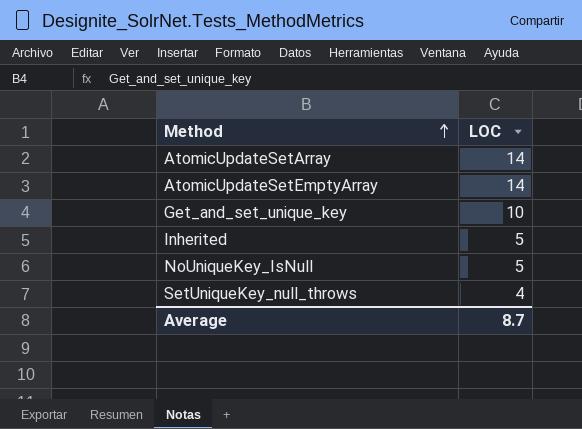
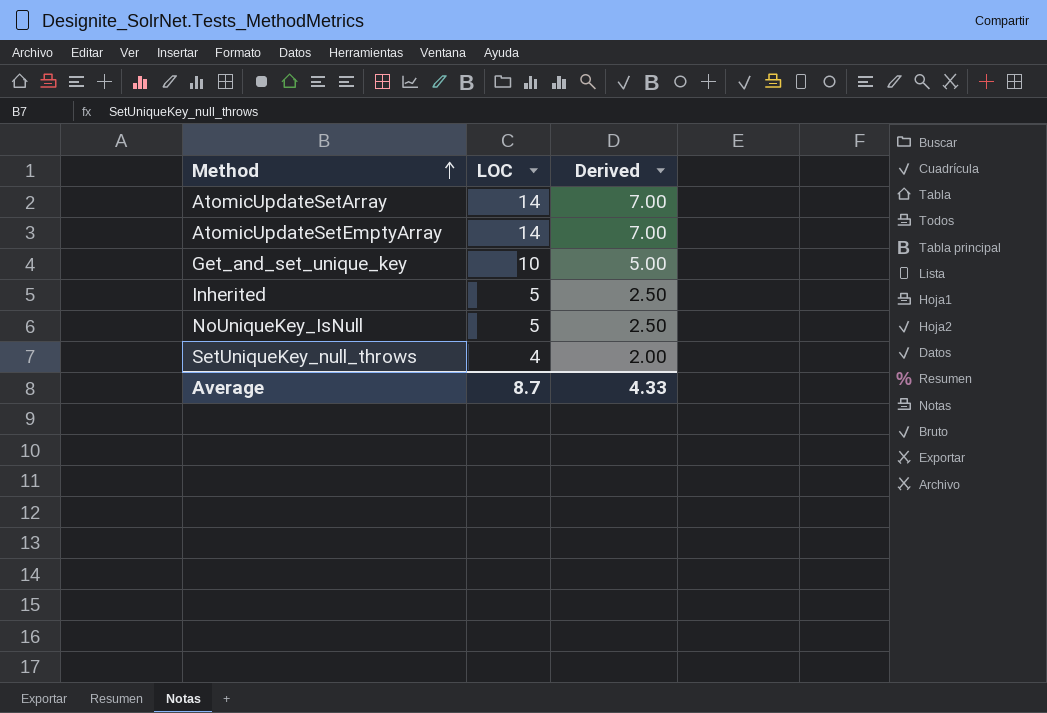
column Derived | formula: none -> [LOC] * 0.5

